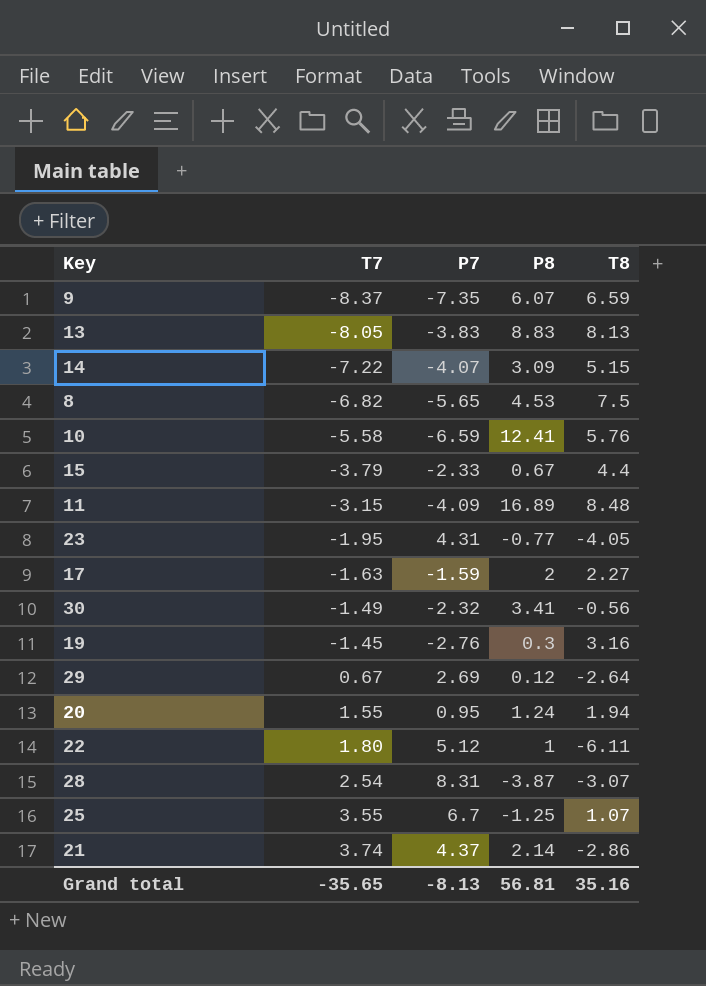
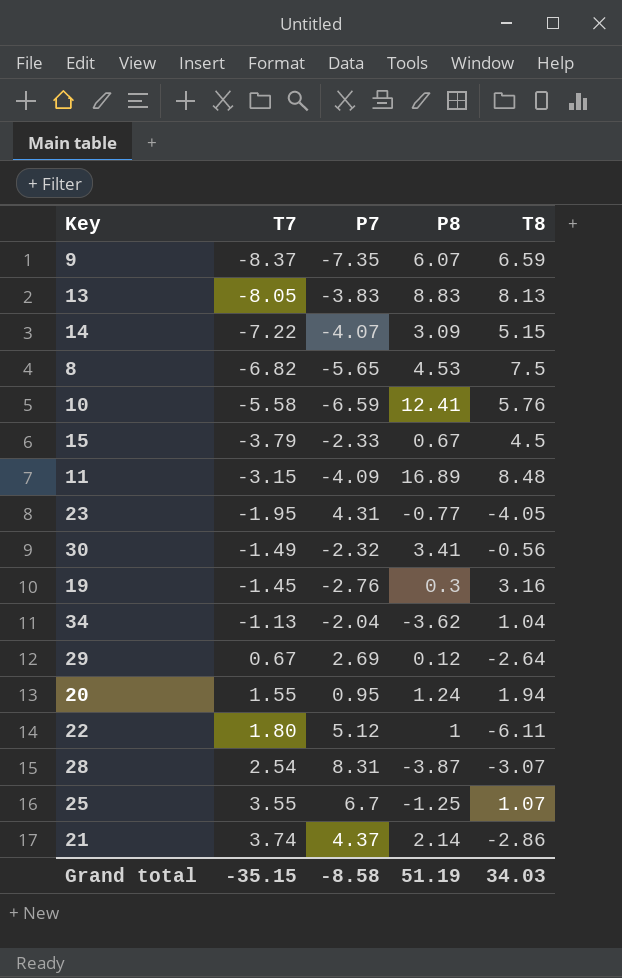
row 17: -1.63 | -1.59 | 2 | 2.27 -> none
15 | T8: 4.4 -> 4.5
row 34: none -> -1.13 | -2.04 | -3.62 | 1.04
Grand total | T7: -35.65 -> -35.15
Grand total | P7: -8.13 -> -8.58
Grand total | P8: 56.81 -> 51.19
Grand total | T8: 35.16 -> 34.03

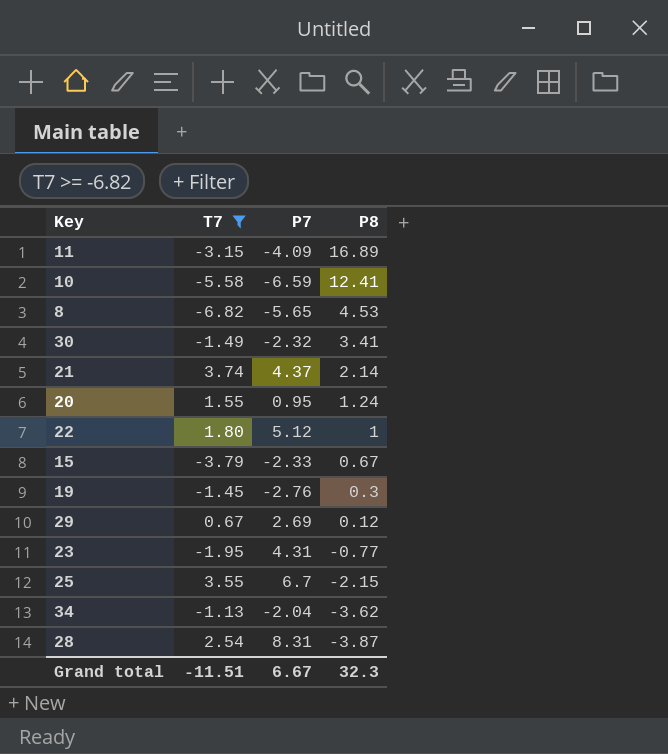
filter: none -> T7 >= -6.82
row order: T7 ascending -> P8 descending
column T8 | position: 5 -> none
25 | P8: -1.25 -> -2.15
Grand total | T7: -35.15 -> -11.51
Grand total | P7: -8.58 -> 6.67
Grand total | P8: 51.19 -> 32.3

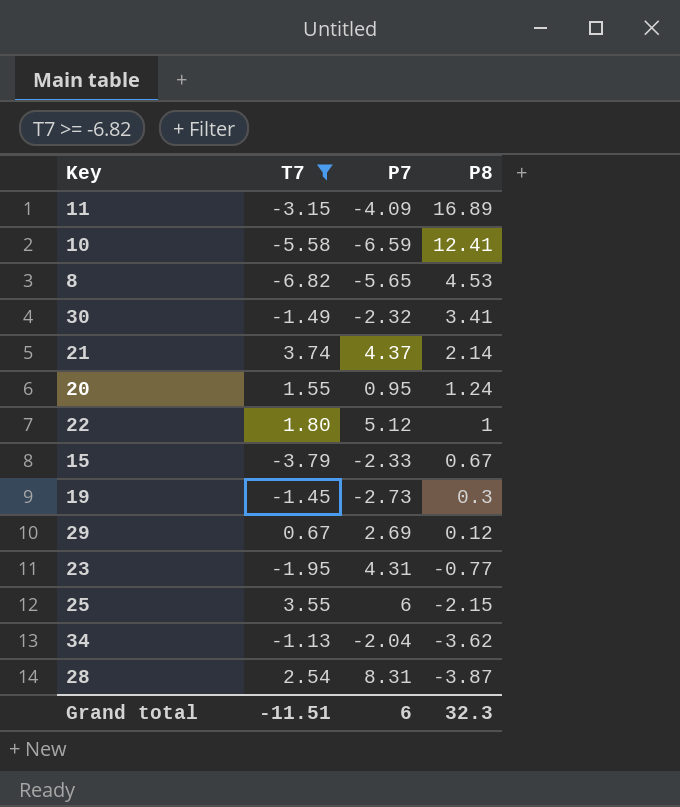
19 | P7: -2.76 -> -2.73
25 | P7: 6.7 -> 6
Grand total | P7: 6.67 -> 6

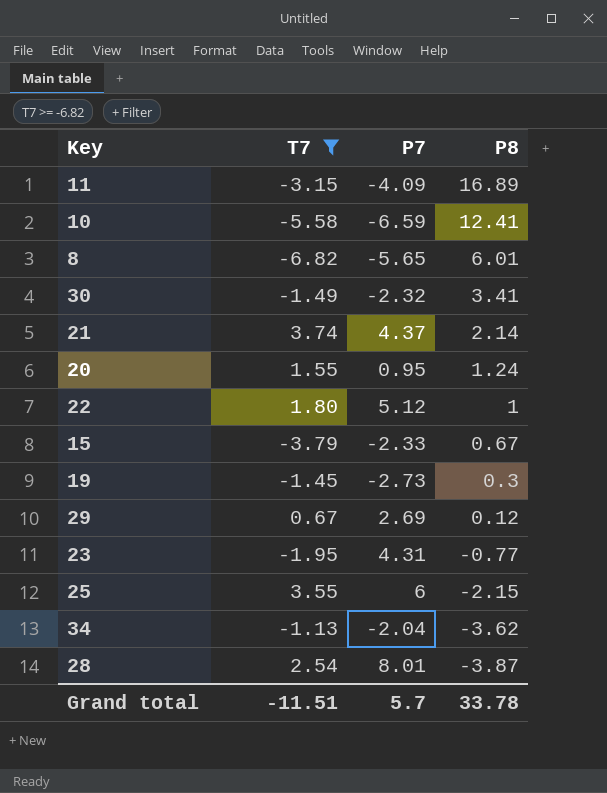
8 | P8: 4.53 -> 6.01
28 | P7: 8.31 -> 8.01
Grand total | P7: 6 -> 5.7
Grand total | P8: 32.3 -> 33.78

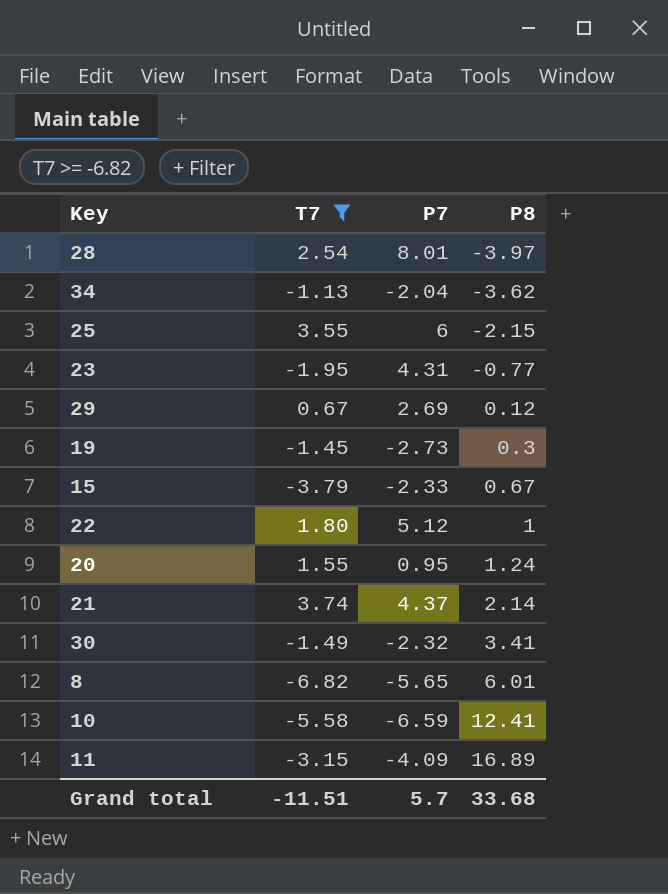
row order: P8 descending -> P8 ascending
28 | P8: -3.87 -> -3.97
Grand total | P8: 33.78 -> 33.68

